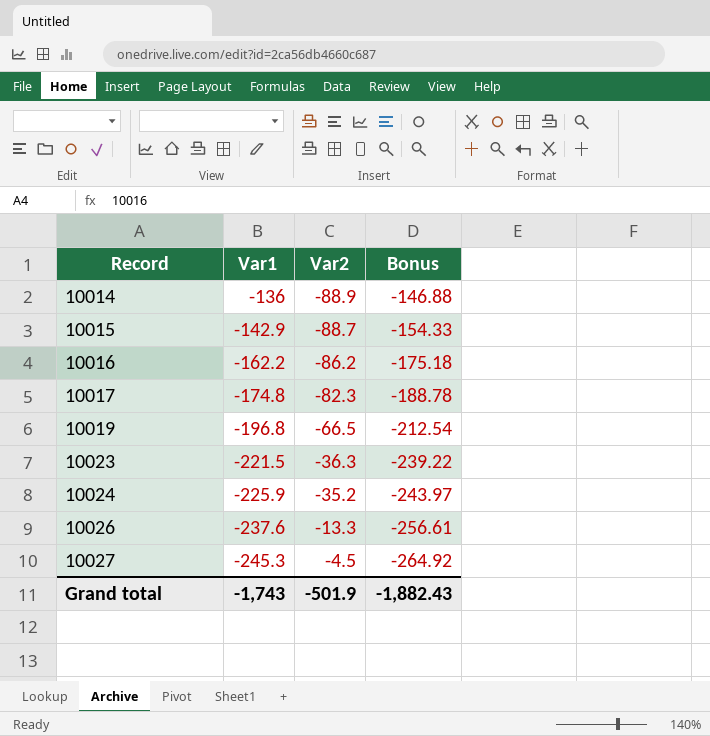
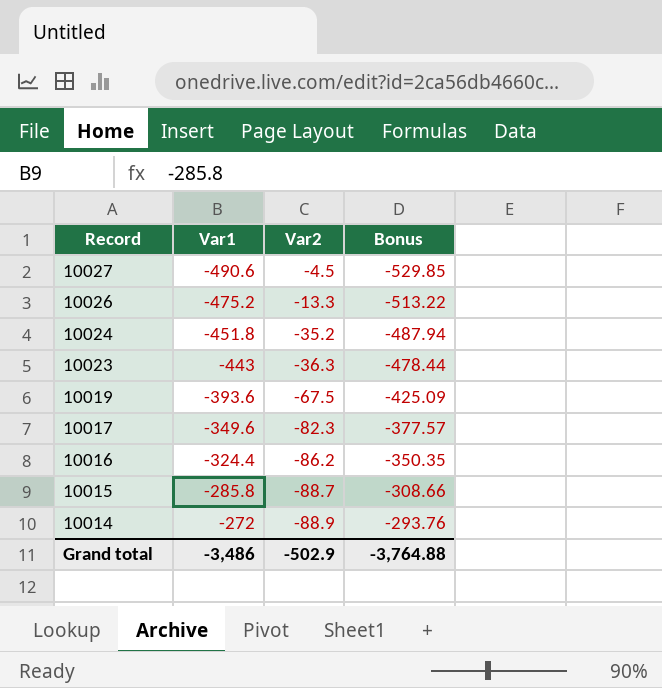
row order: Record ascending -> Record descending
10027 | Var1: -245.3 -> -490.6
10027 | Bonus: -264.92 -> -529.85
10026 | Var1: -237.6 -> -475.2
10026 | Bonus: -256.61 -> -513.22
10024 | Var1: -225.9 -> -451.8
10024 | Bonus: -243.97 -> -487.94
10023 | Var1: -221.5 -> -443
10023 | Bonus: -239.22 -> -478.44
10019 | Var1: -196.8 -> -393.6
10019 | Var2: -66.5 -> -67.5
10019 | Bonus: -212.54 -> -425.09
10017 | Var1: -174.8 -> -349.6
10017 | Bonus: -188.78 -> -377.57
10016 | Var1: -162.2 -> -324.4
10016 | Bonus: -175.18 -> -350.35
10015 | Var1: -142.9 -> -285.8
10015 | Bonus: -154.33 -> -308.66
10014 | Var1: -136 -> -272
10014 | Bonus: -146.88 -> -293.76
Grand total | Var1: -1,743 -> -3,486
Grand total | Var2: -501.9 -> -502.9
Grand total | Bonus: -1,882.43 -> -3,764.88

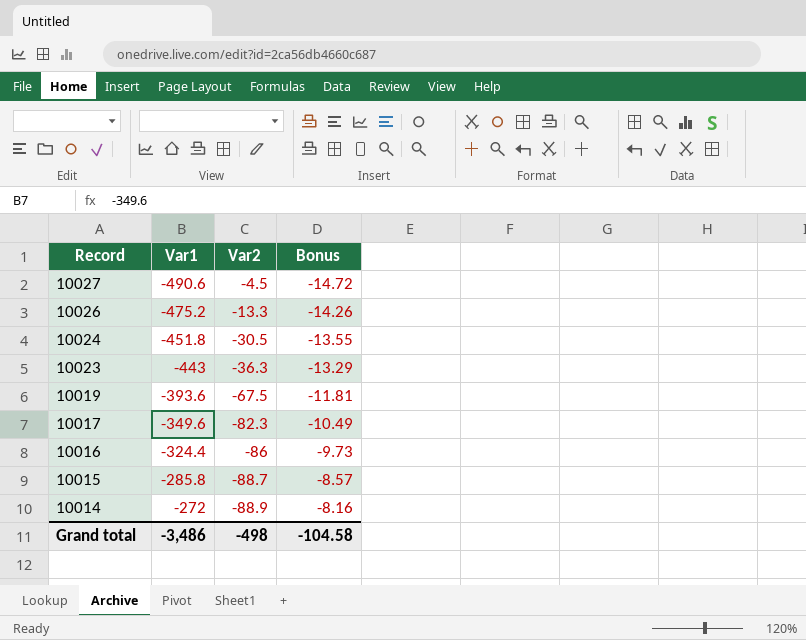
column Bonus | formula: [Var1] * 1.08 -> [Var1] * 0.03
10024 | Var2: -35.2 -> -30.5
10016 | Var2: -86.2 -> -86
Grand total | Var2: -502.9 -> -498
Grand total | Bonus: -3,764.88 -> -104.58

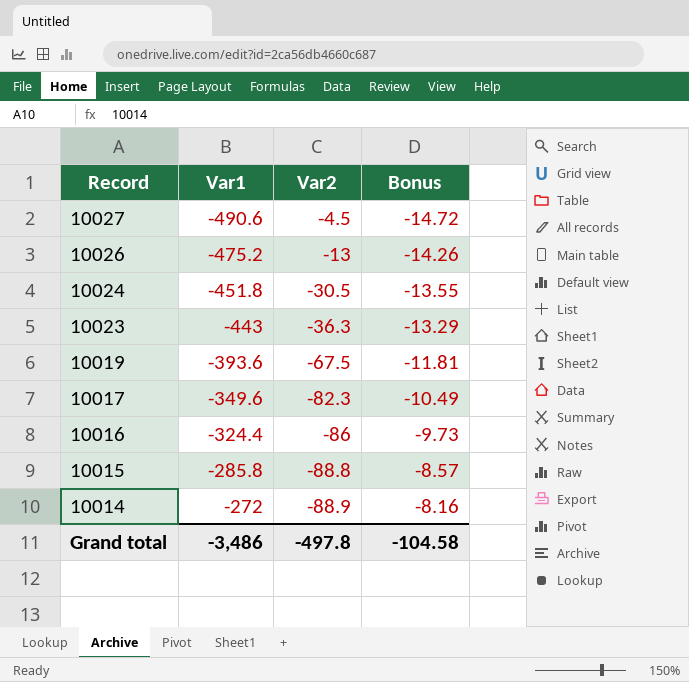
10026 | Var2: -13.3 -> -13
10015 | Var2: -88.7 -> -88.8
Grand total | Var2: -498 -> -497.8

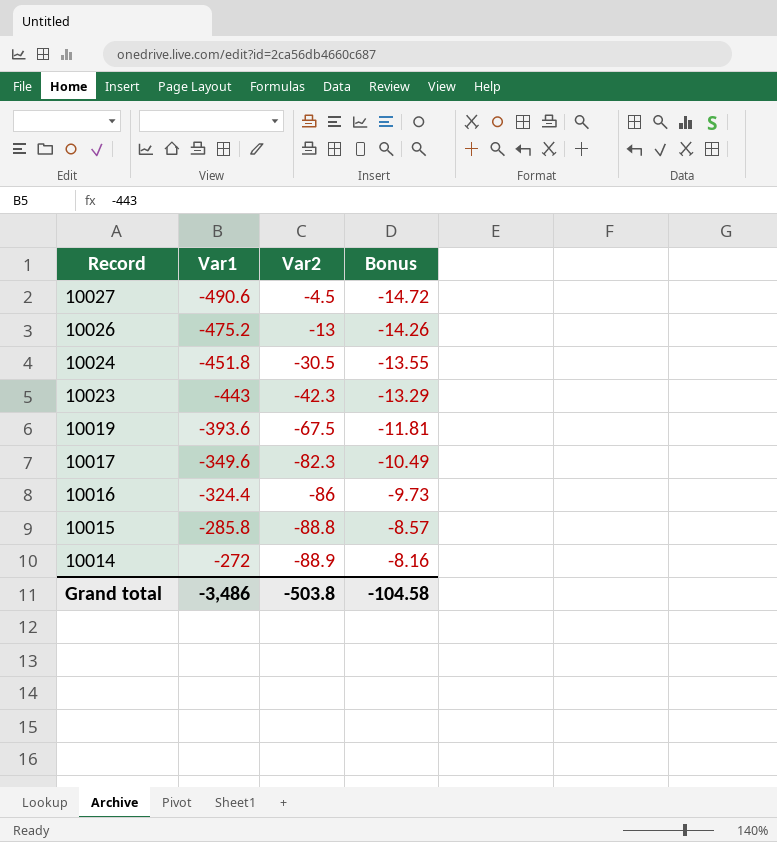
10023 | Var2: -36.3 -> -42.3
Grand total | Var2: -497.8 -> -503.8

